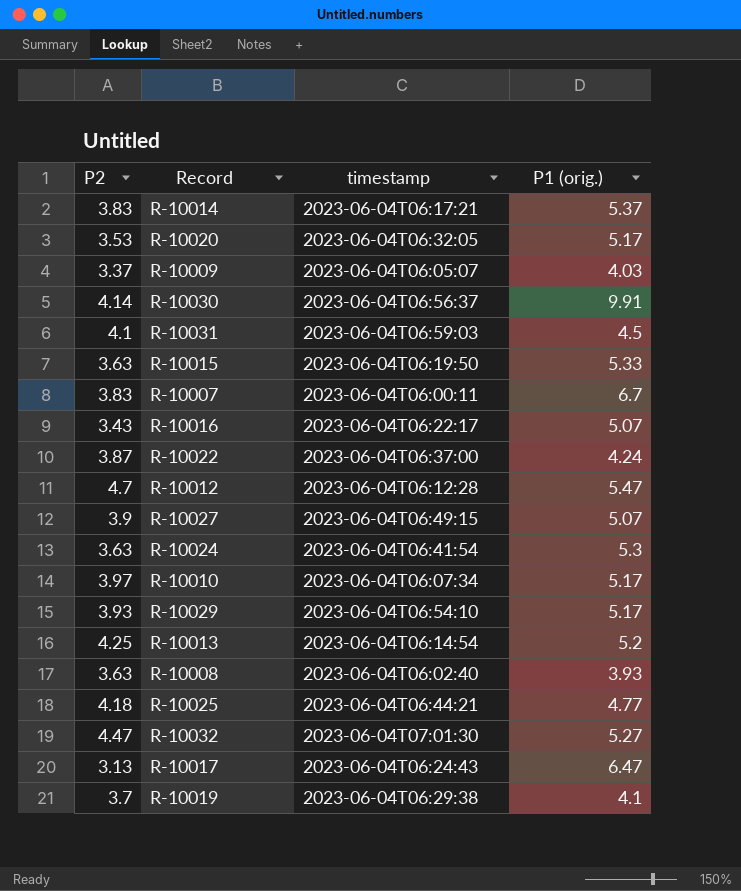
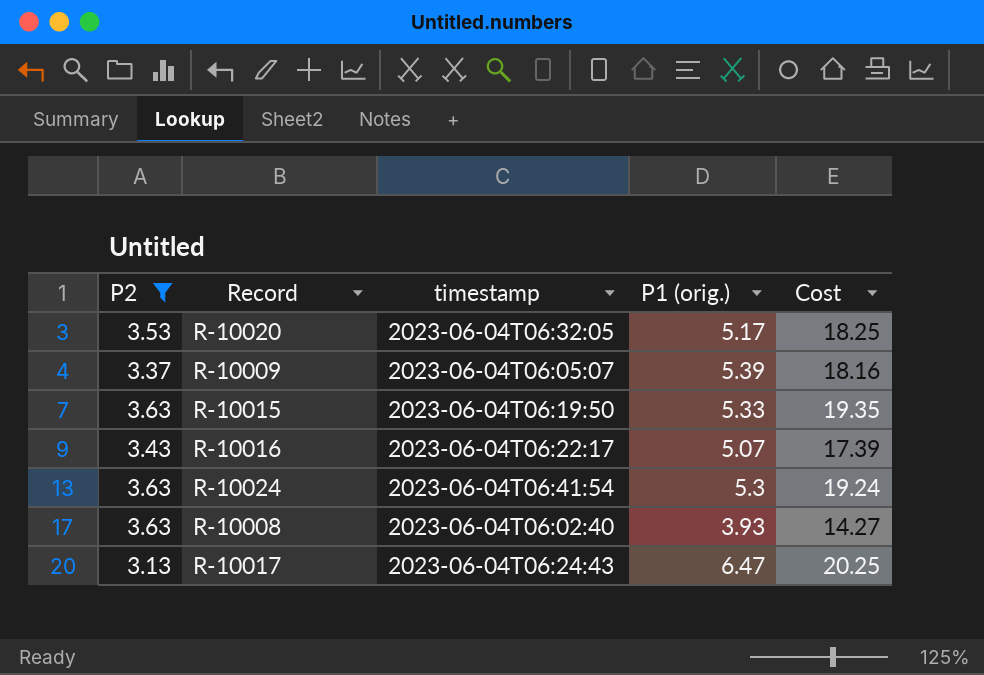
filter: none -> P2 <= 3.63
column Cost | formula: none -> [P2] * [P1 (orig.)]
R-10009 | P1 (orig.): 4.03 -> 5.39

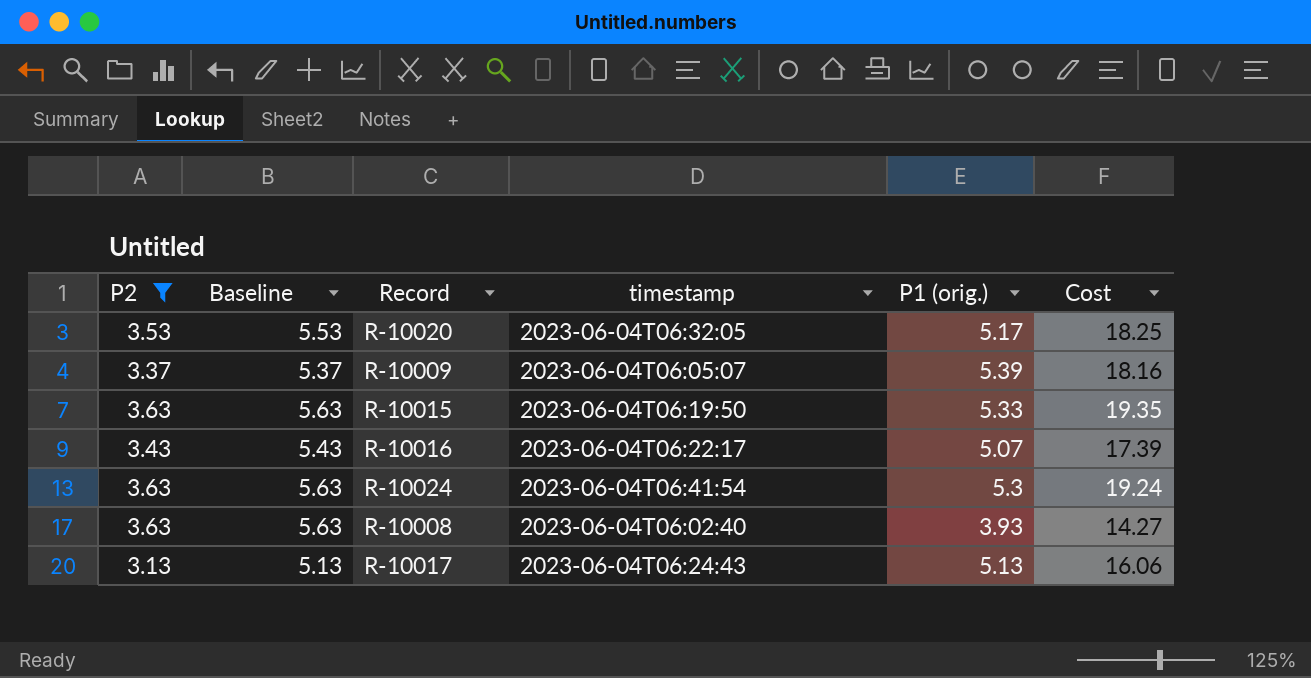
column Baseline | formula: none -> [P2] + 2
R-10017 | P1 (orig.): 6.47 -> 5.13
R-10017 | Cost: 20.25 -> 16.06

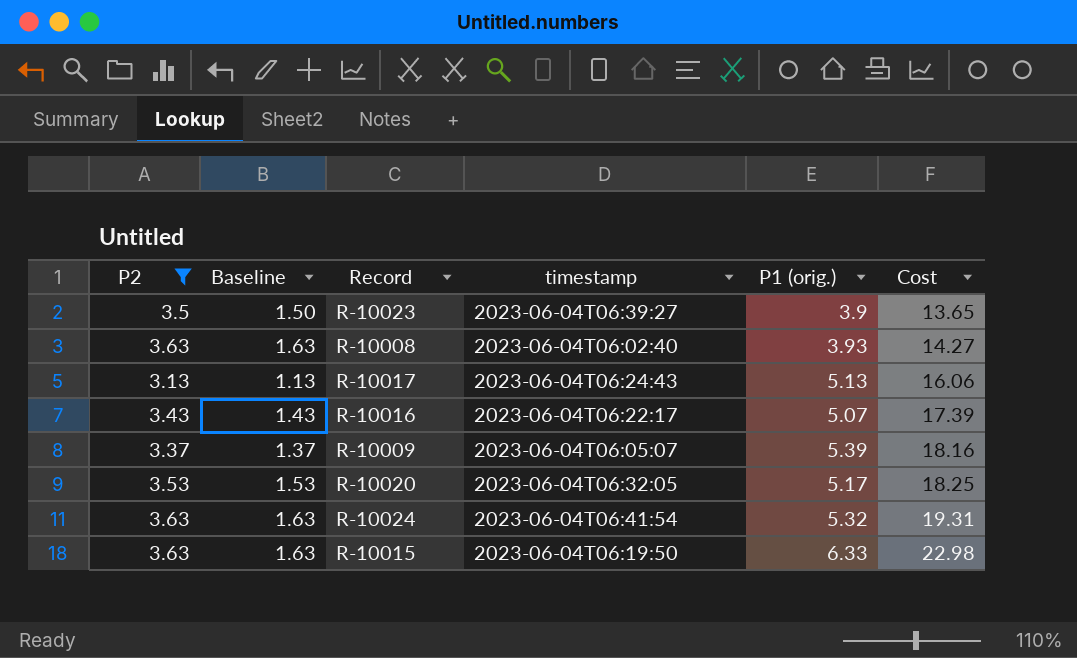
row order: none -> Cost ascending
column Baseline | formula: [P2] + 2 -> [P2] - 2
row R-10023: none -> 3.5 | 1.50 | 2023-06-04T06:39:27 | 3.9 | 13.65
R-10024 | P1 (orig.): 5.3 -> 5.32
R-10024 | Cost: 19.24 -> 19.31
R-10015 | P1 (orig.): 5.33 -> 6.33
R-10015 | Cost: 19.35 -> 22.98

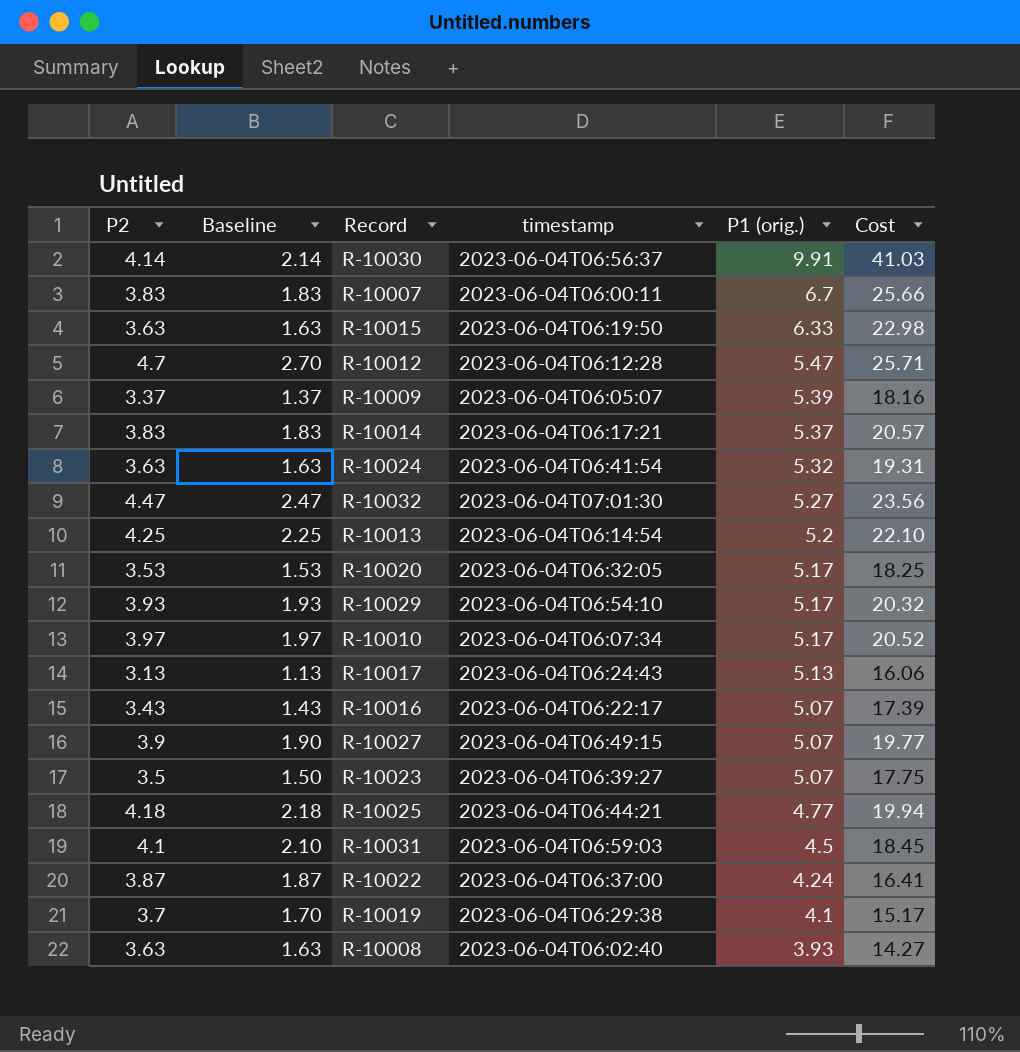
filter: P2 <= 3.63 -> none
row order: Cost ascending -> P1 (orig.) descending
R-10023 | P1 (orig.): 3.9 -> 5.07
R-10023 | Cost: 13.65 -> 17.75

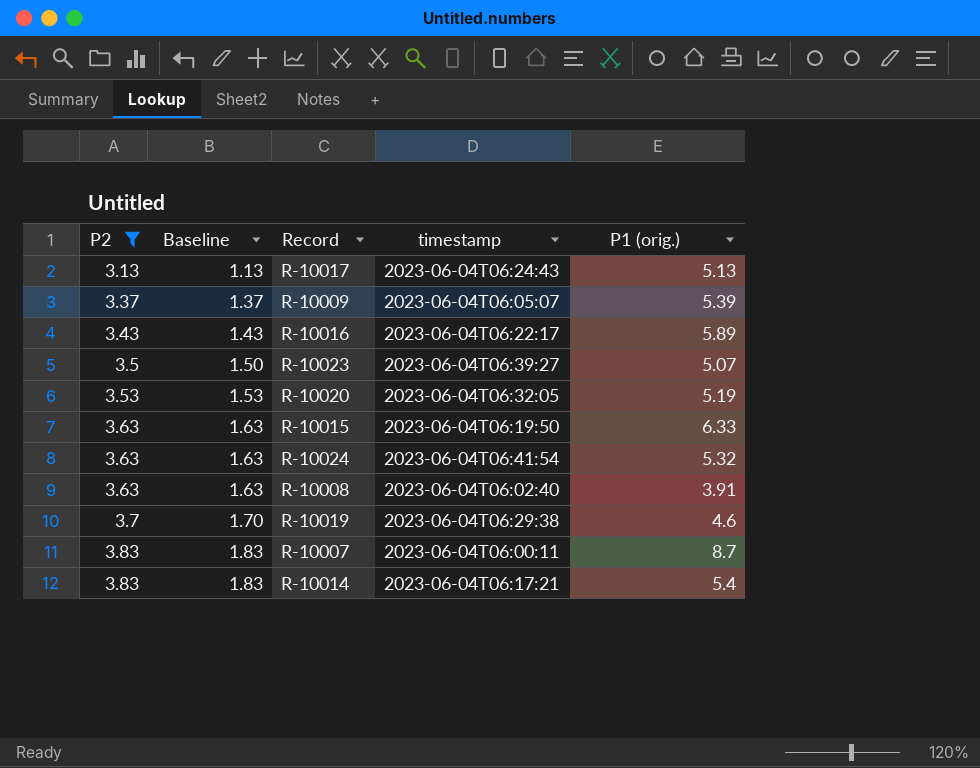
filter: none -> P2 <= 3.83
row order: P1 (orig.) descending -> P2 ascending
column Cost | formula: [P2] * [P1 (orig.)] -> none
R-10016 | P1 (orig.): 5.07 -> 5.89
R-10020 | P1 (orig.): 5.17 -> 5.19
R-10008 | P1 (orig.): 3.93 -> 3.91
R-10019 | P1 (orig.): 4.1 -> 4.6
R-10007 | P1 (orig.): 6.7 -> 8.7
R-10014 | P1 (orig.): 5.37 -> 5.4

